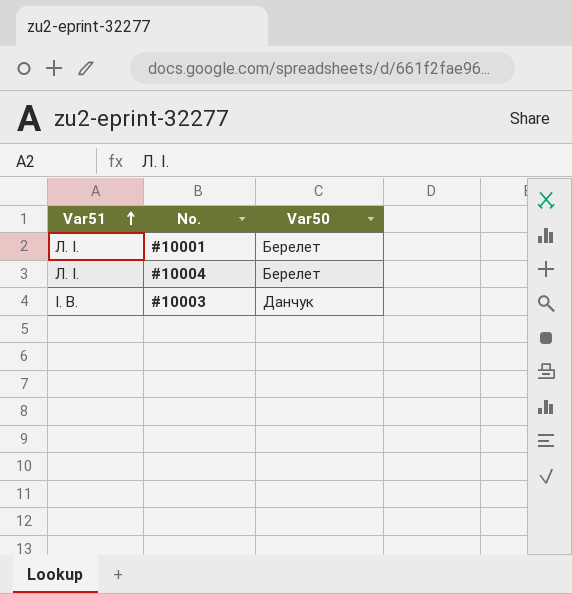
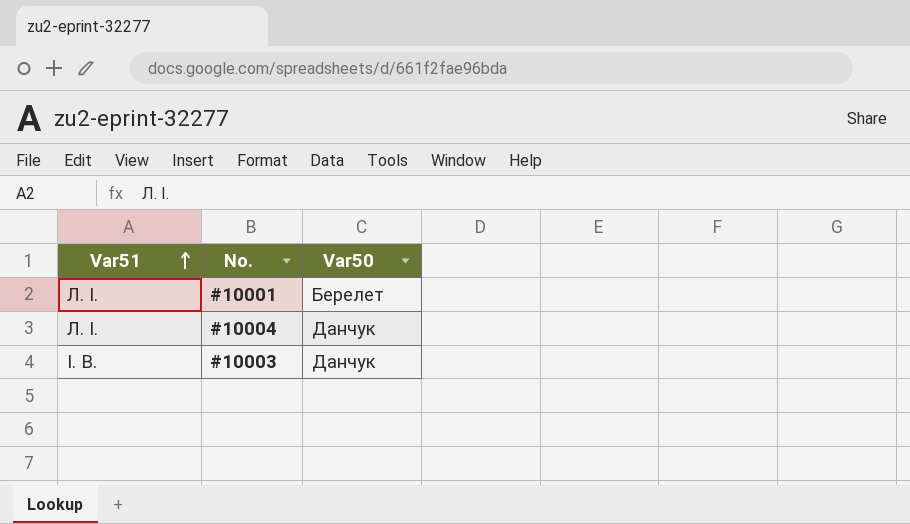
#10004 | Var50: Берелет -> Данчук

